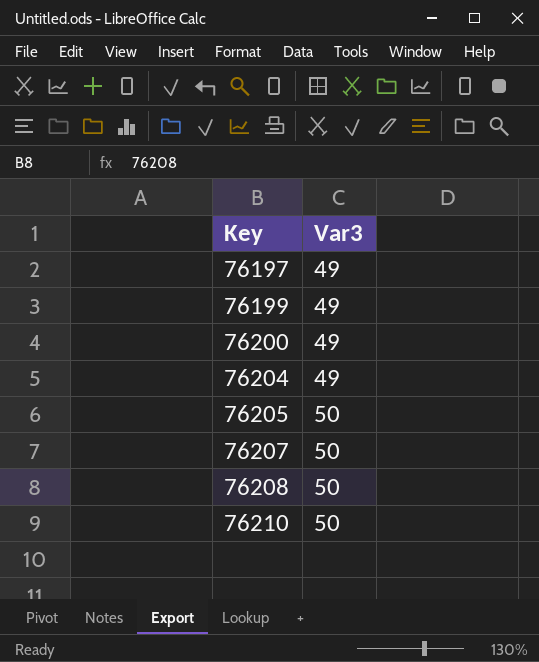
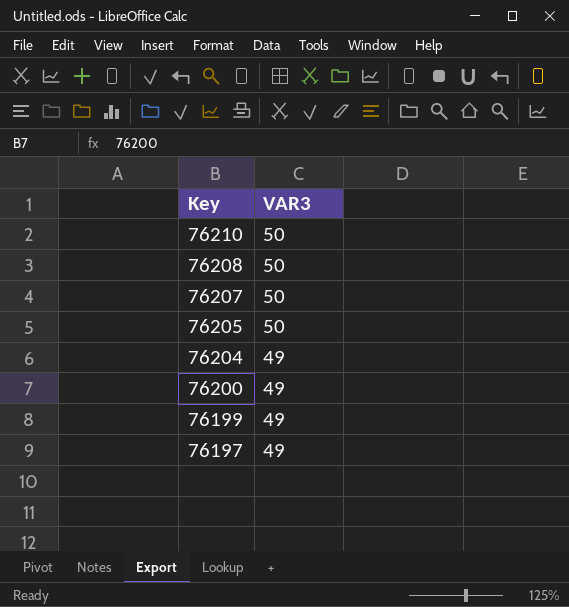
row order: Key ascending -> Key descending
column name: Var3 -> VAR3

